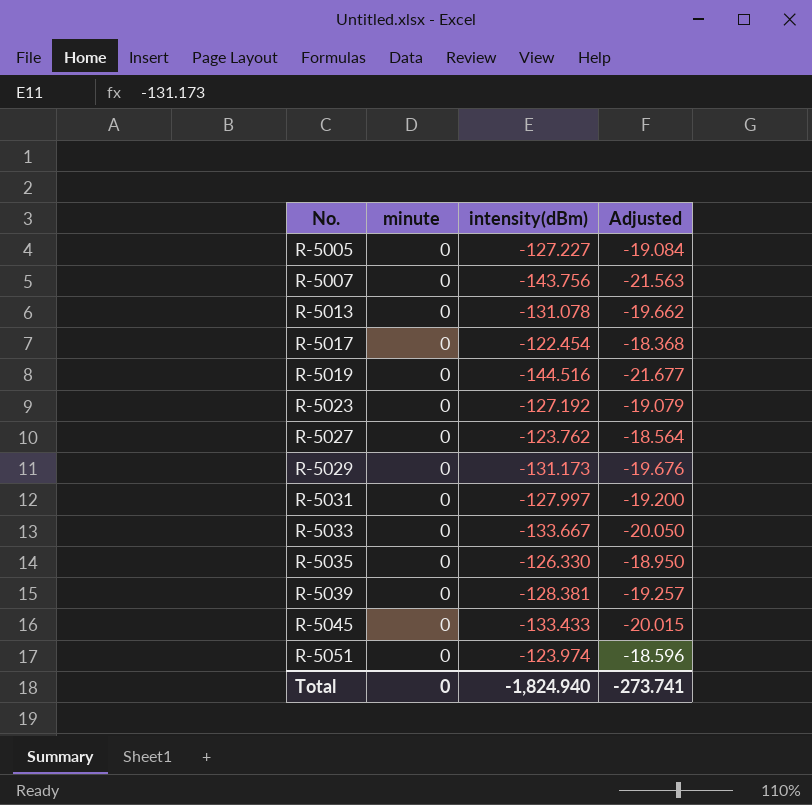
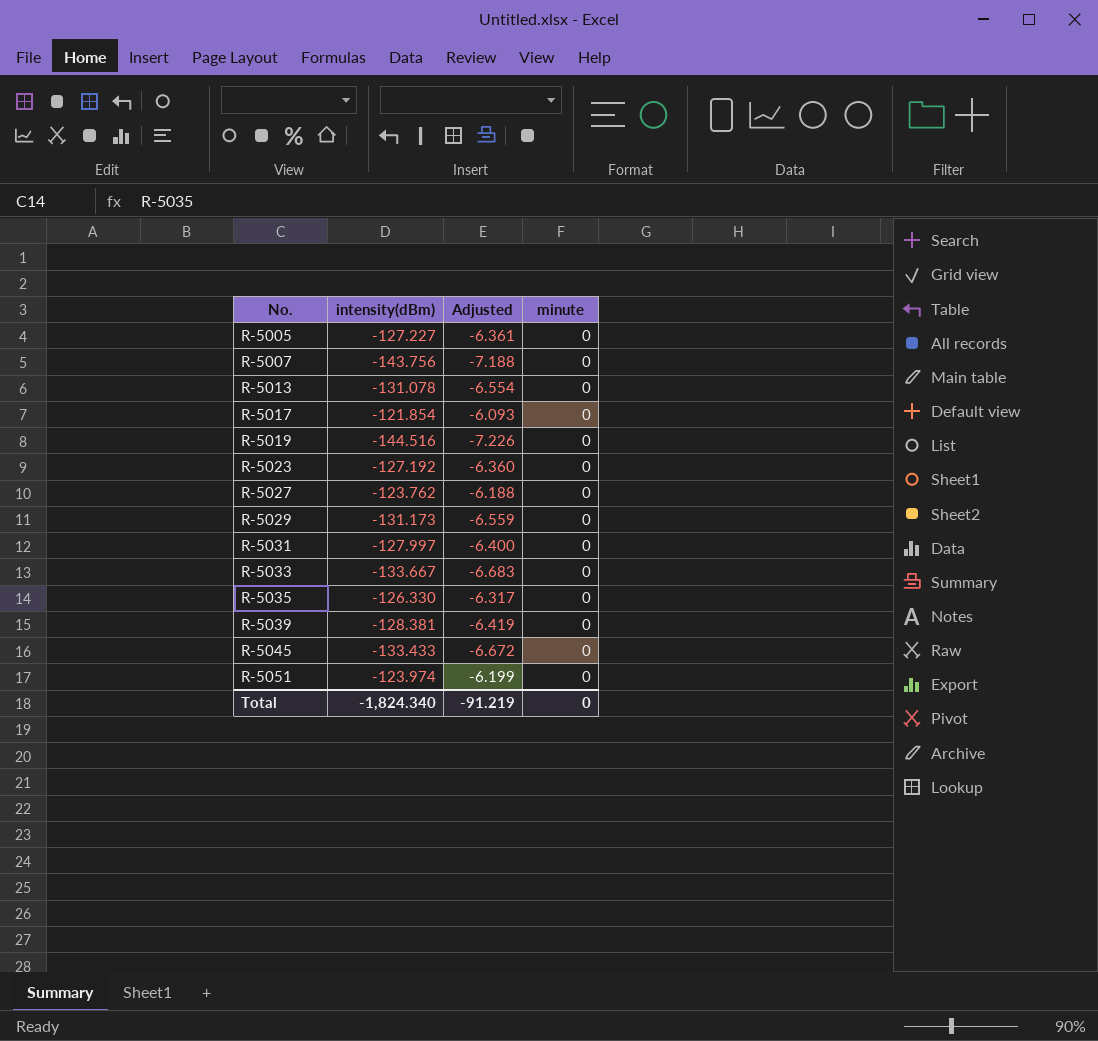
column Adjusted | formula: [intensity(dBm)] * 0.15 -> [intensity(dBm)] * 0.05
column minute | position: 2 -> 4
R-5017 | intensity(dBm): -122.454 -> -121.854
Total | intensity(dBm): -1,824.940 -> -1,824.340
Total | Adjusted: -273.741 -> -91.219

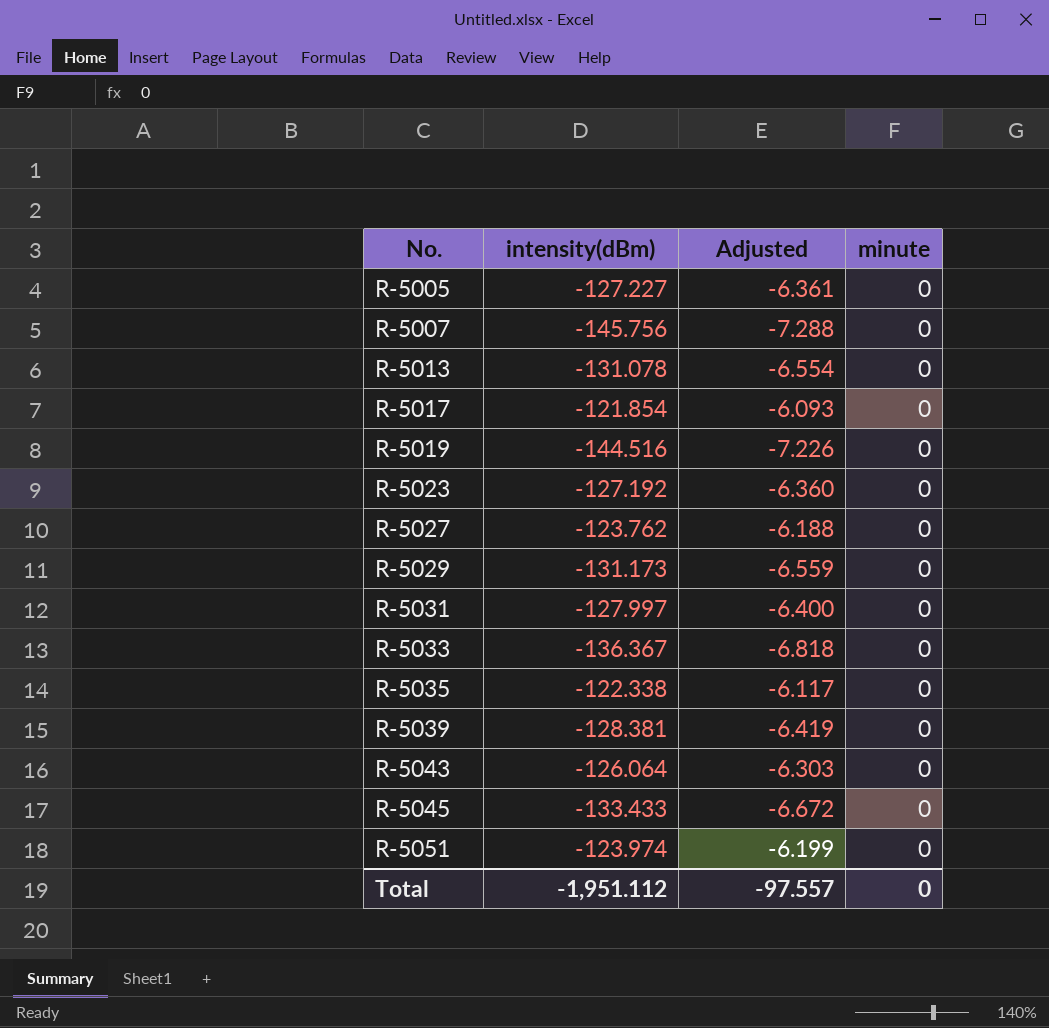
R-5007 | intensity(dBm): -143.756 -> -145.756
R-5007 | Adjusted: -7.188 -> -7.288
R-5033 | intensity(dBm): -133.667 -> -136.367
R-5033 | Adjusted: -6.683 -> -6.818
R-5035 | intensity(dBm): -126.330 -> -122.338
R-5035 | Adjusted: -6.317 -> -6.117
row R-5043: none -> -126.064 | -6.303 | 0
Total | intensity(dBm): -1,824.340 -> -1,951.112
Total | Adjusted: -91.219 -> -97.557

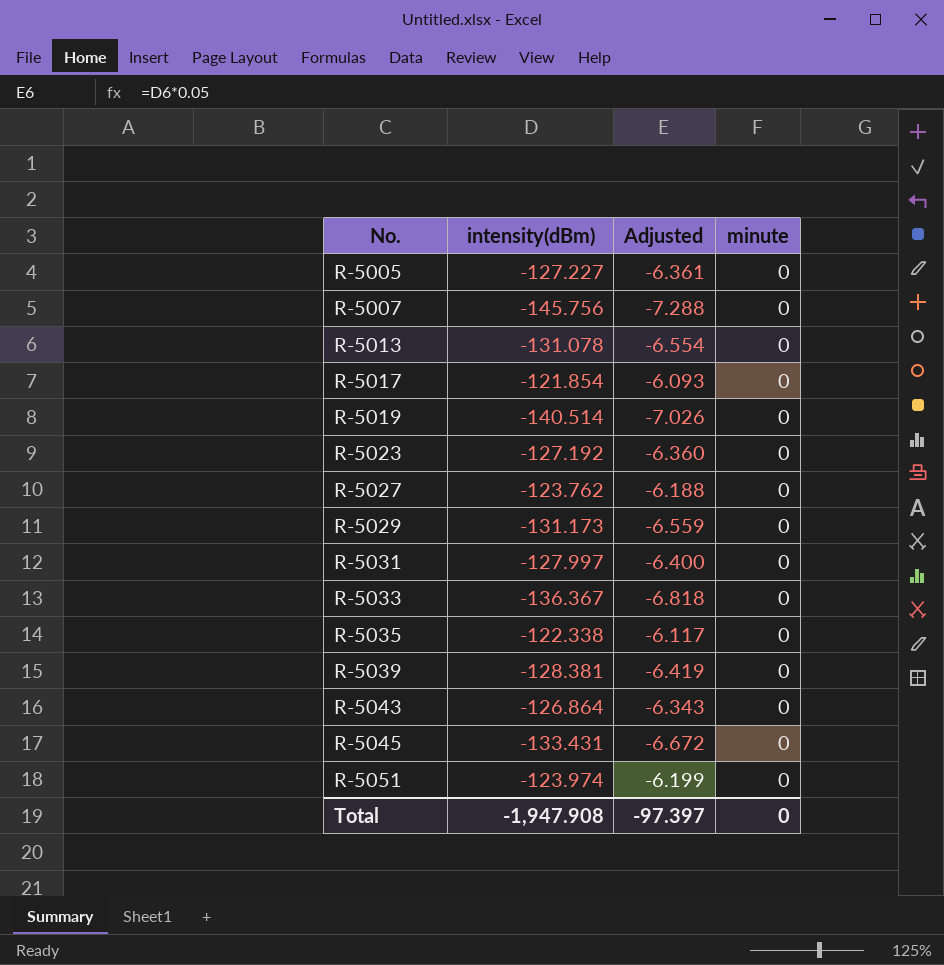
R-5019 | intensity(dBm): -144.516 -> -140.514
R-5019 | Adjusted: -7.226 -> -7.026
R-5043 | intensity(dBm): -126.064 -> -126.864
R-5043 | Adjusted: -6.303 -> -6.343
R-5045 | intensity(dBm): -133.433 -> -133.431
Total | intensity(dBm): -1,951.112 -> -1,947.908
Total | Adjusted: -97.557 -> -97.397

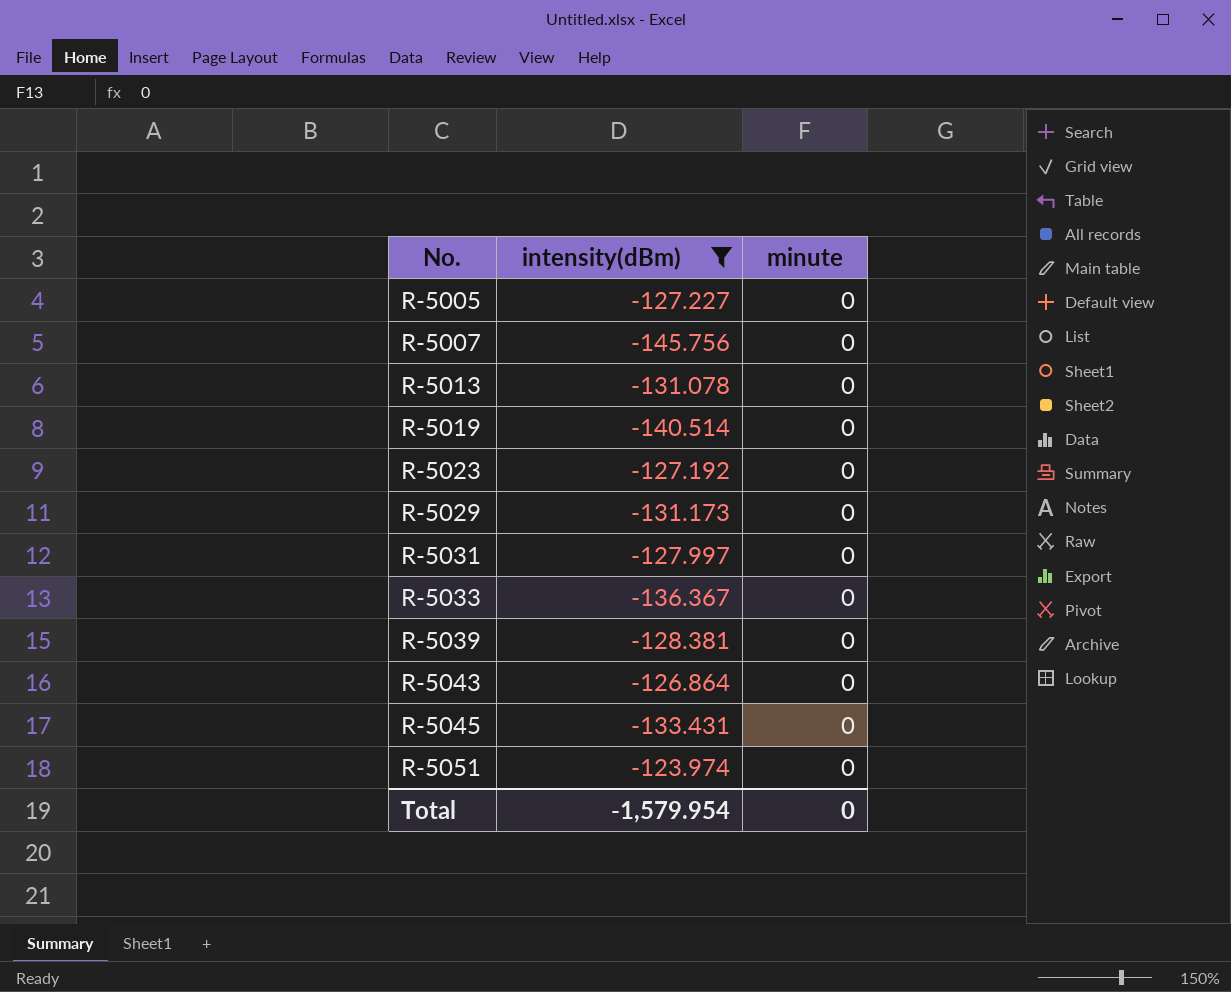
filter: none -> intensity(dBm) <= -123.974
column Adjusted | formula: [intensity(dBm)] * 0.05 -> none
Total | intensity(dBm): -1,947.908 -> -1,579.954

